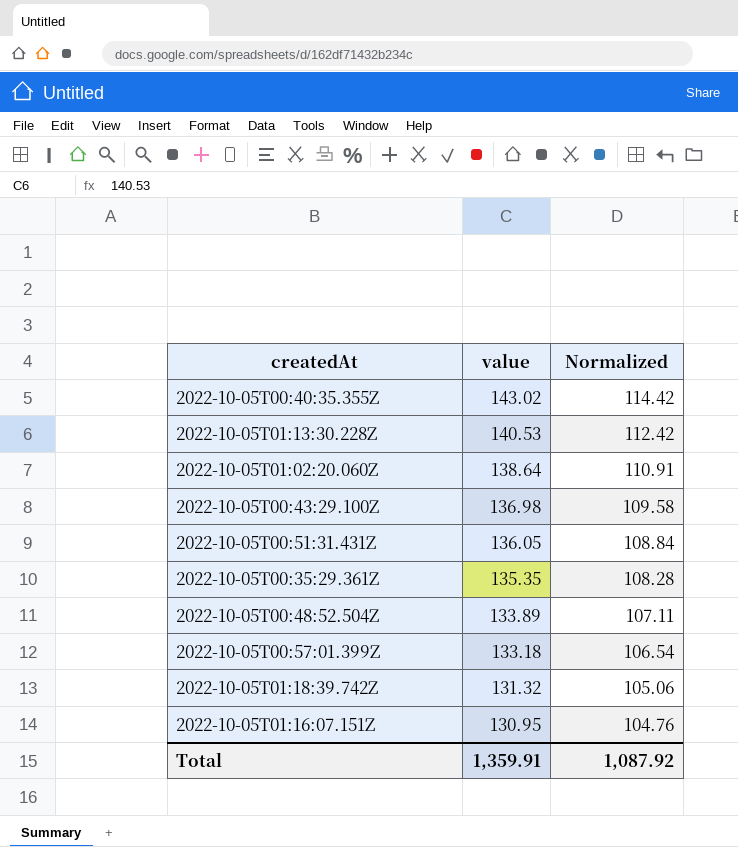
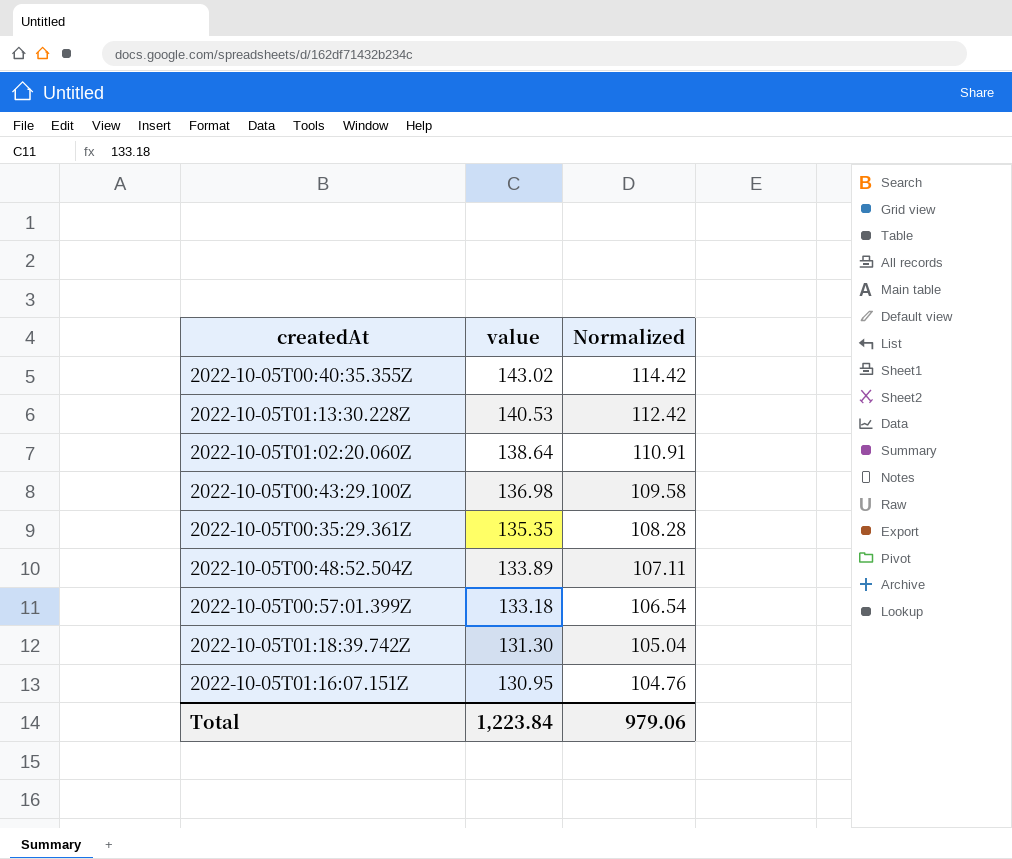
row 2022-10-05T00:51:31.431Z: 136.05 | 108.84 -> none
2022-10-05T01:18:39.742Z | value: 131.32 -> 131.30
2022-10-05T01:18:39.742Z | Normalized: 105.06 -> 105.04
Total | value: 1,359.91 -> 1,223.84
Total | Normalized: 1,087.92 -> 979.06

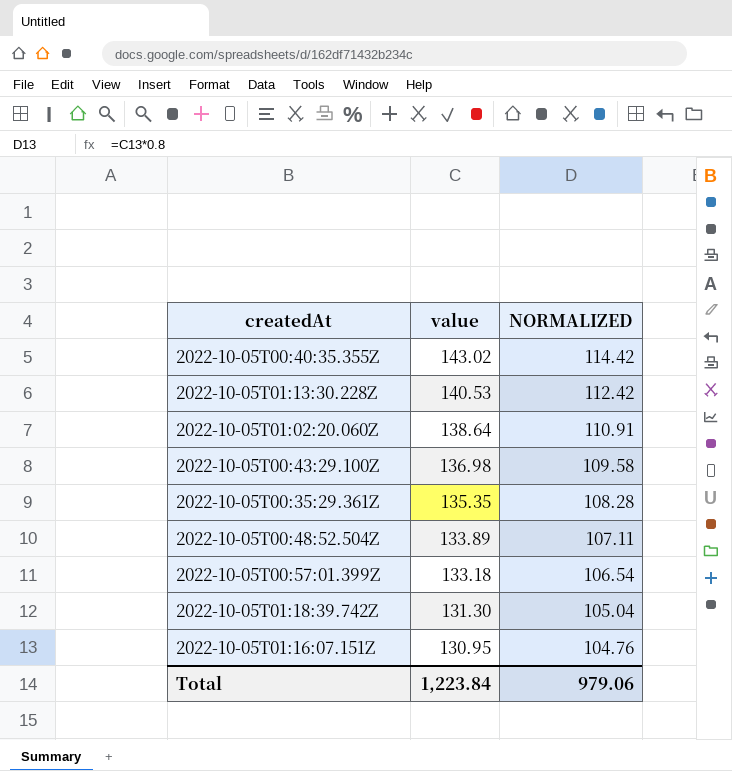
column name: Normalized -> NORMALIZED

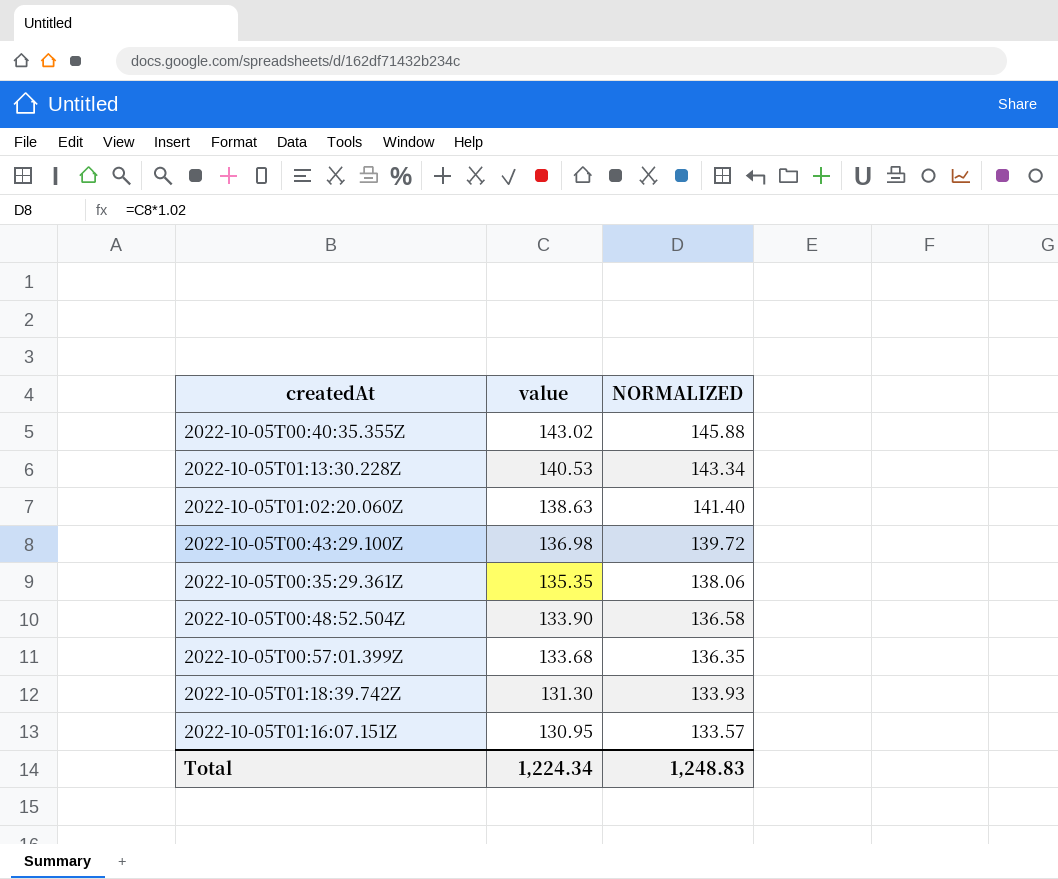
column NORMALIZED | formula: [value] * 0.8 -> [value] * 1.02
2022-10-05T01:02:20.060Z | value: 138.64 -> 138.63
2022-10-05T00:48:52.504Z | value: 133.89 -> 133.90
2022-10-05T00:57:01.399Z | value: 133.18 -> 133.68
Total | value: 1,223.84 -> 1,224.34
Total | NORMALIZED: 979.06 -> 1,248.83

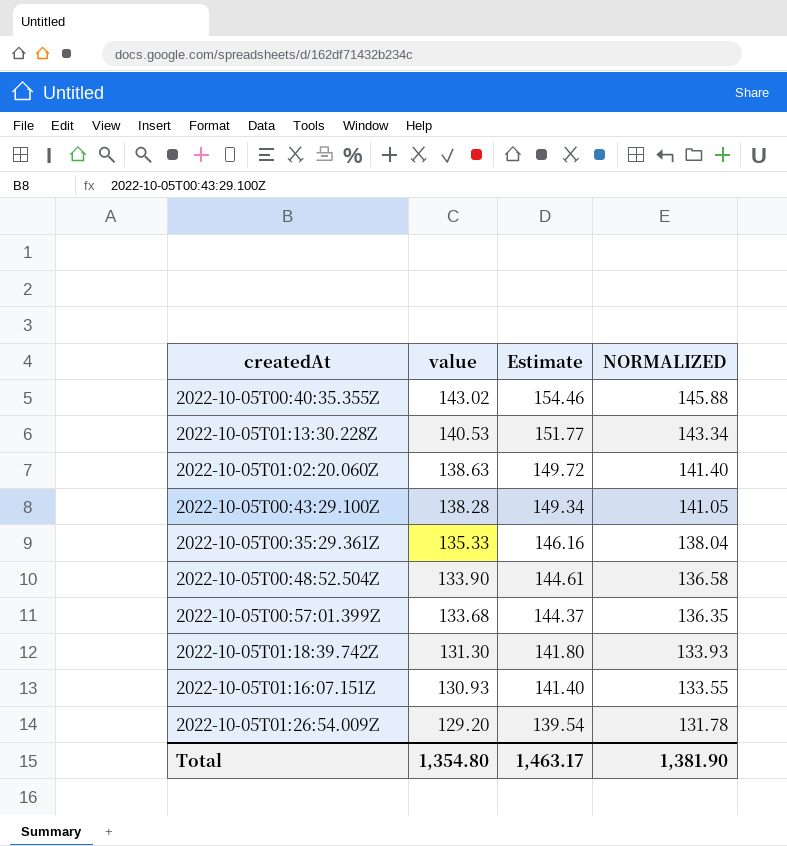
column Estimate | formula: none -> [value] * 1.08
2022-10-05T00:43:29.100Z | value: 136.98 -> 138.28
2022-10-05T00:43:29.100Z | NORMALIZED: 139.72 -> 141.05
2022-10-05T00:35:29.361Z | value: 135.35 -> 135.33
2022-10-05T00:35:29.361Z | NORMALIZED: 138.06 -> 138.04
2022-10-05T01:16:07.151Z | value: 130.95 -> 130.93
2022-10-05T01:16:07.151Z | NORMALIZED: 133.57 -> 133.55
row 2022-10-05T01:26:54.009Z: none -> 129.20 | 139.54 | 131.78
Total | value: 1,224.34 -> 1,354.80
Total | NORMALIZED: 1,248.83 -> 1,381.90

